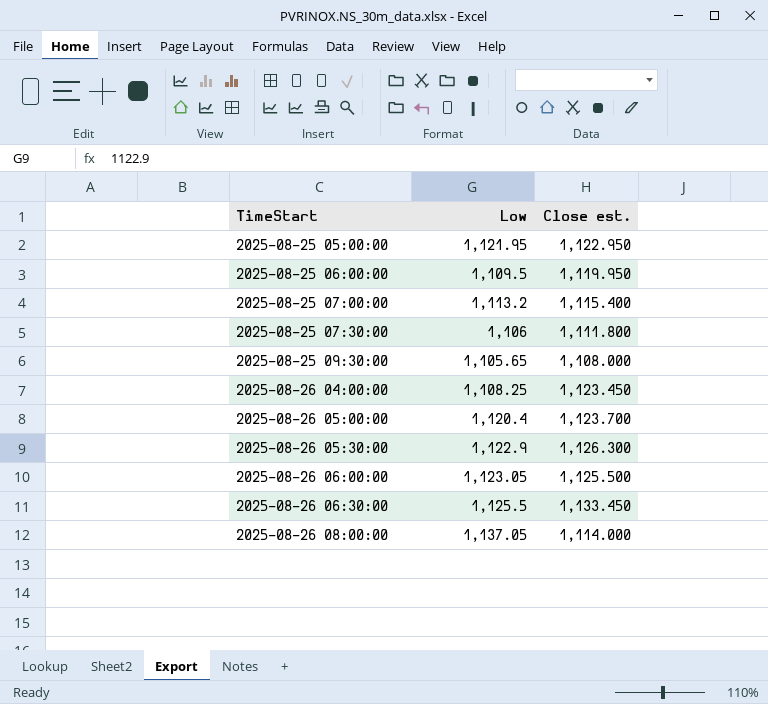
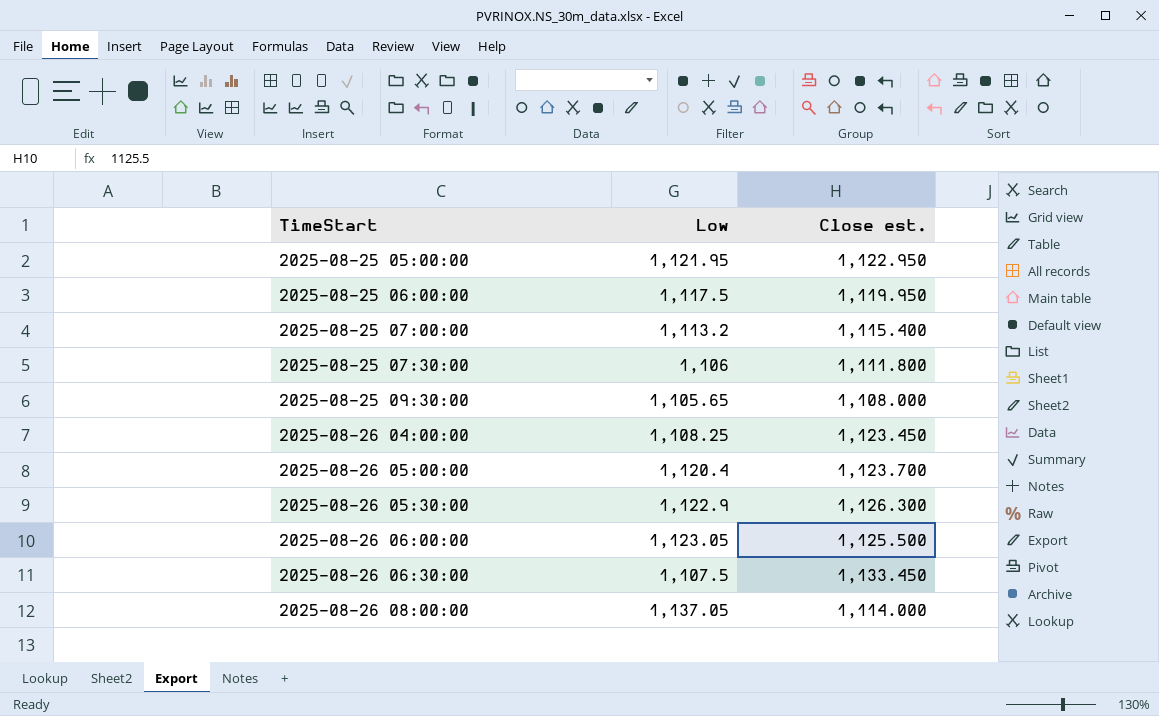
2025-08-25 06:00:00 | Low: 1,109.5 -> 1,117.5
2025-08-26 06:30:00 | Low: 1,125.5 -> 1,107.5

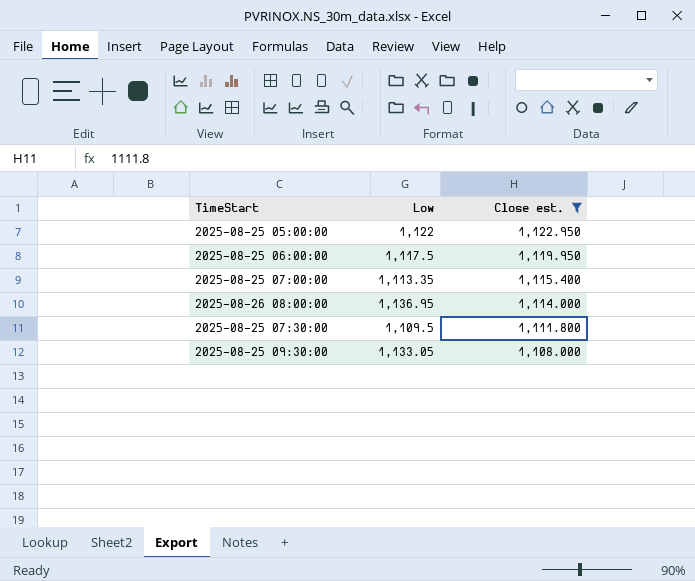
filter: none -> Close est. <= 1,122.950
row order: TimeStart ascending -> Close est. descending
2025-08-25 05:00:00 | Low: 1,121.95 -> 1,122
2025-08-25 07:00:00 | Low: 1,113.2 -> 1,113.35
2025-08-26 08:00:00 | Low: 1,137.05 -> 1,136.95
2025-08-25 07:30:00 | Low: 1,106 -> 1,109.5
2025-08-25 09:30:00 | Low: 1,105.65 -> 1,133.05

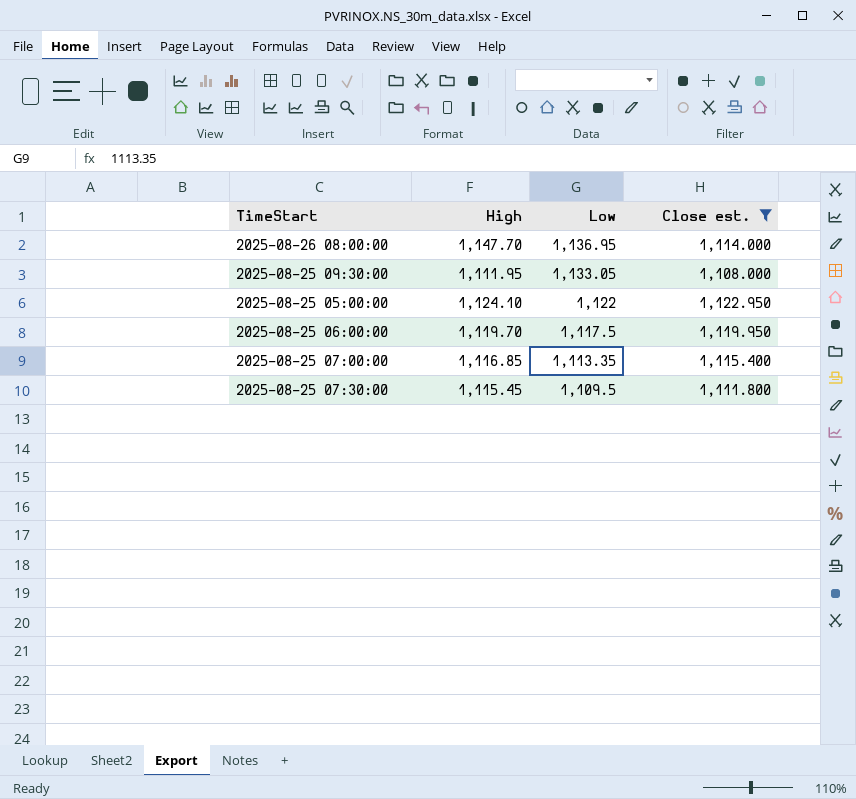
row order: Close est. descending -> Low descending
column High | position: none -> 2

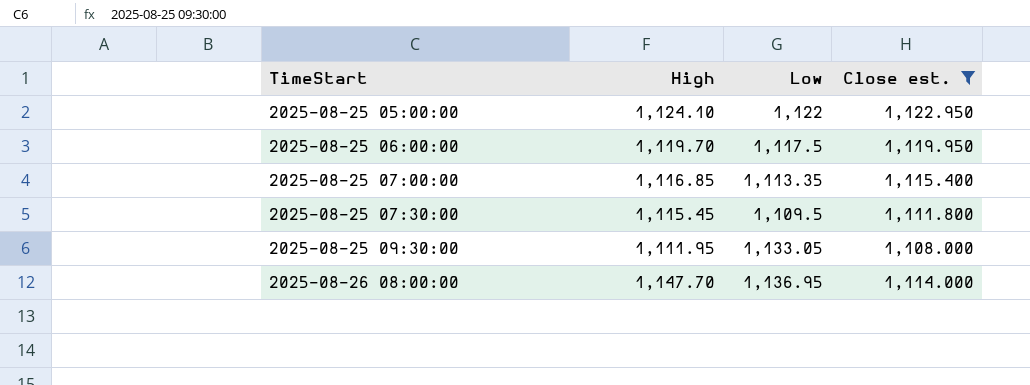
row order: Low descending -> TimeStart ascending

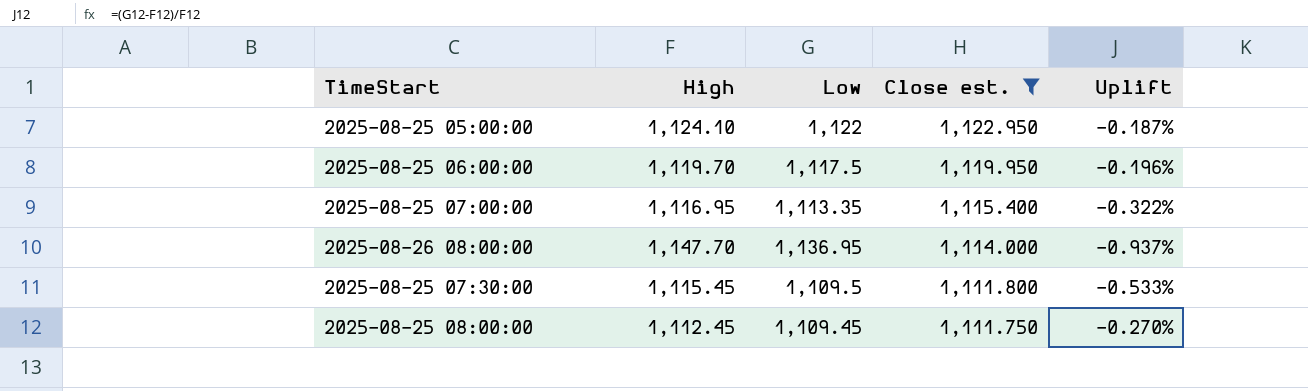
row order: TimeStart ascending -> Close est. descending
column Uplift | formula: none -> ([Low] - [High]) / [High]
row 2025-08-25 09:30:00: 1,111.95 | 1,133.05 | 1,108.000 -> none
2025-08-25 07:00:00 | High: 1,116.85 -> 1,116.95
row 2025-08-25 08:00:00: none -> 1,112.45 | 1,109.45 | 1,111.750 | -0.270%

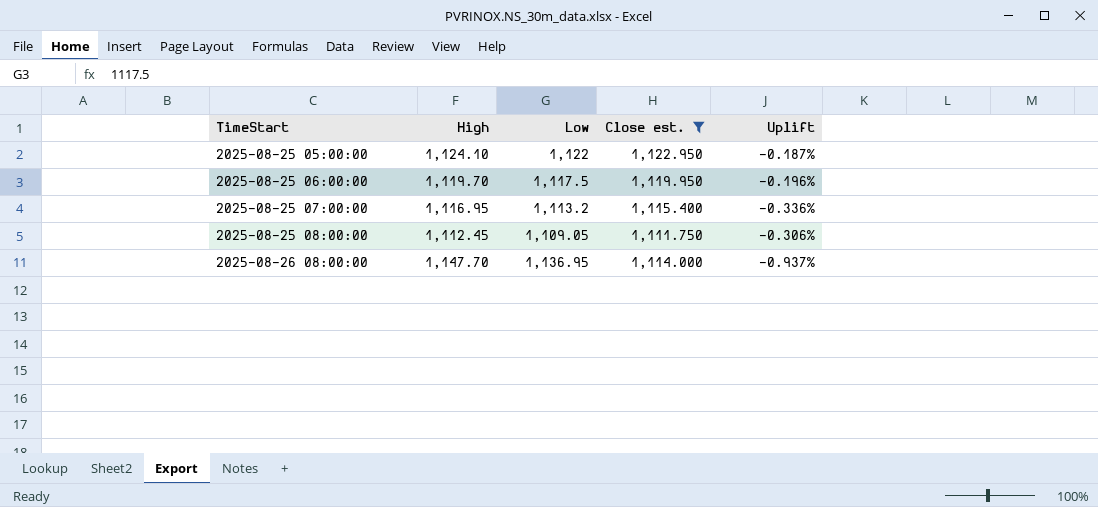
row order: Close est. descending -> TimeStart ascending
row 2025-08-25 07:30:00: 1,115.45 | 1,109.5 | 1,111.800 | -0.533% -> none
2025-08-25 07:00:00 | Low: 1,113.35 -> 1,113.2
2025-08-25 07:00:00 | Uplift: -0.322% -> -0.336%
2025-08-25 08:00:00 | Low: 1,109.45 -> 1,109.05
2025-08-25 08:00:00 | Uplift: -0.270% -> -0.306%

